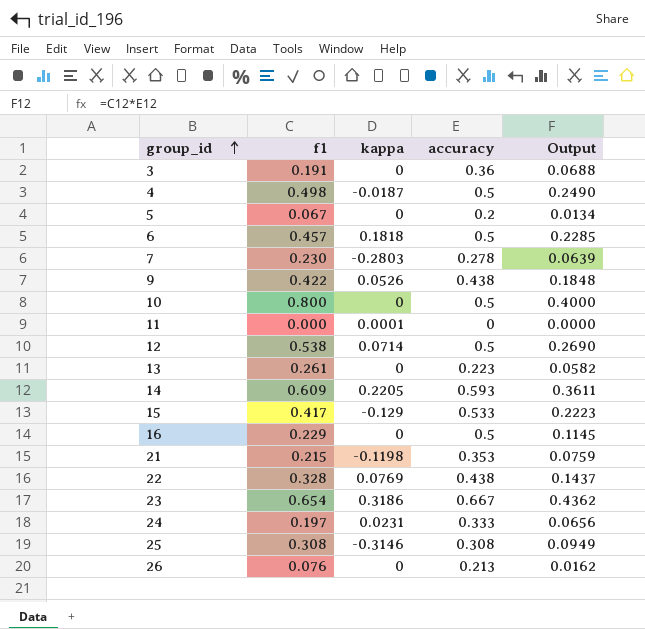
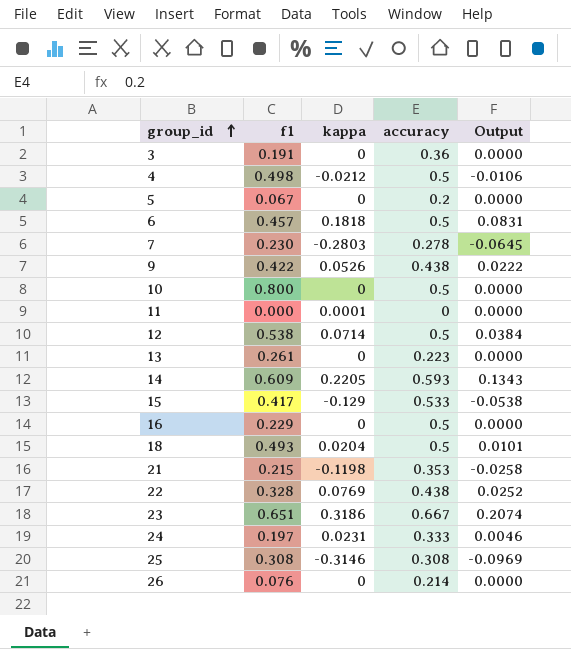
column Output | formula: [f1] * [accuracy] -> [f1] * [kappa]
4 | kappa: -0.0187 -> -0.0212
row 18: none -> 0.493 | 0.0204 | 0.5 | 0.0101
23 | f1: 0.654 -> 0.651
26 | accuracy: 0.213 -> 0.214

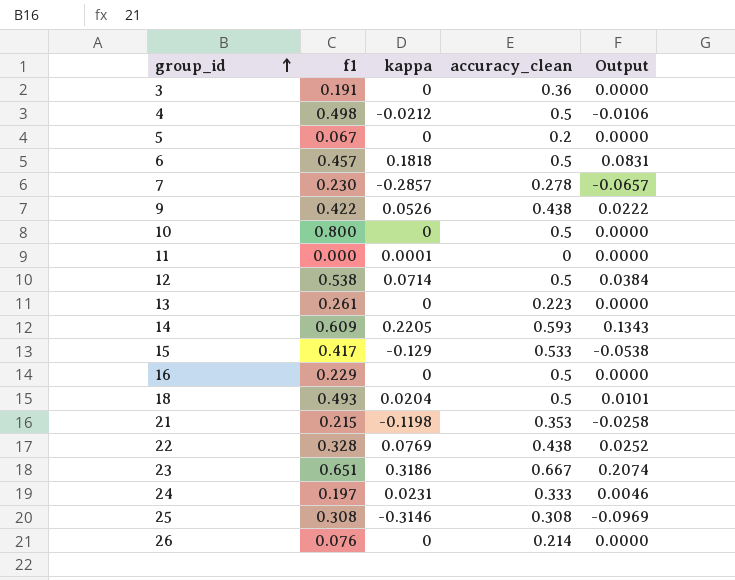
column name: accuracy -> accuracy_clean
7 | kappa: -0.2803 -> -0.2857
7 | Output: -0.0645 -> -0.0657

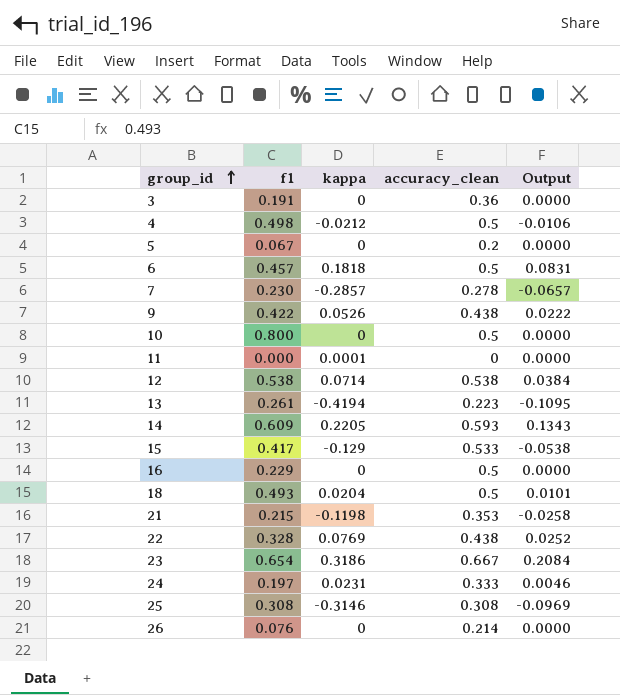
12 | accuracy_clean: 0.5 -> 0.538
13 | kappa: 0 -> -0.4194
13 | Output: 0.0000 -> -0.1095
23 | f1: 0.651 -> 0.654
23 | Output: 0.2074 -> 0.2084

